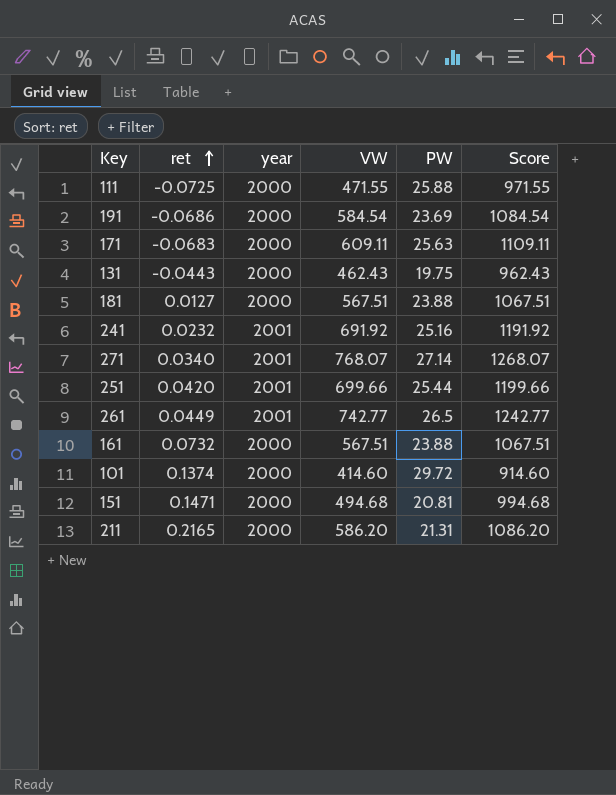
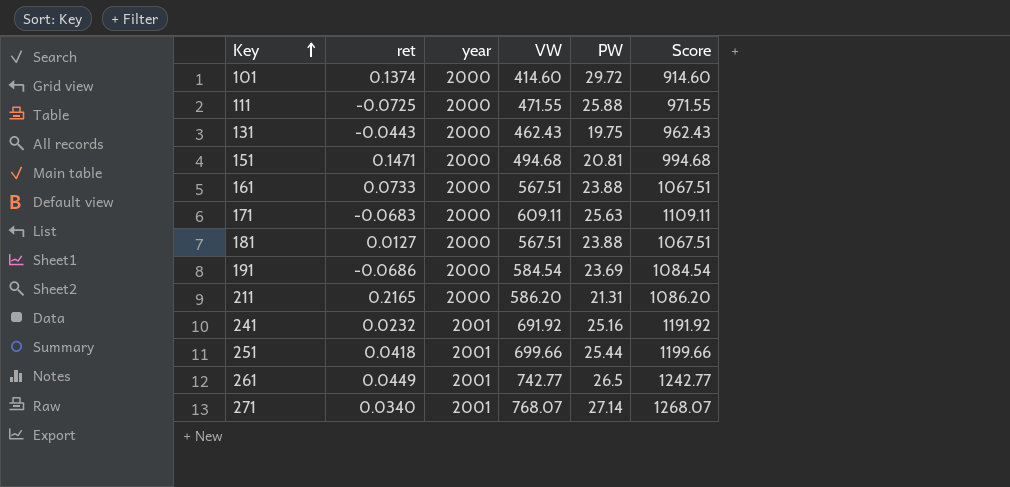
row order: ret ascending -> Key ascending
161 | ret: 0.0732 -> 0.0733
251 | ret: 0.0420 -> 0.0418

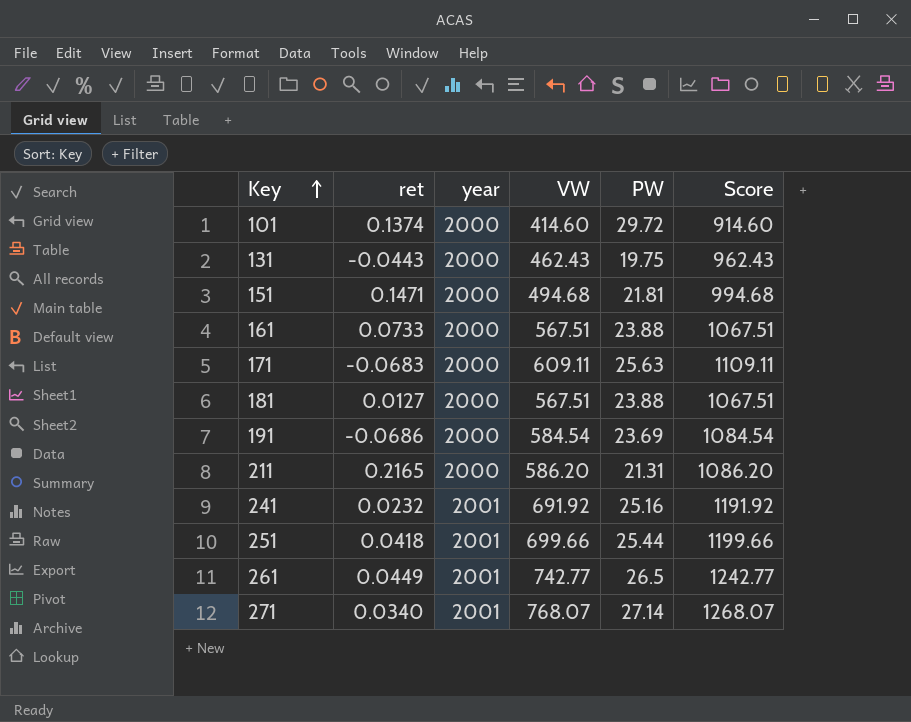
row 111: -0.0725 | 2000 | 471.55 | 25.88 | 971.55 -> none
151 | PW: 20.81 -> 21.81

